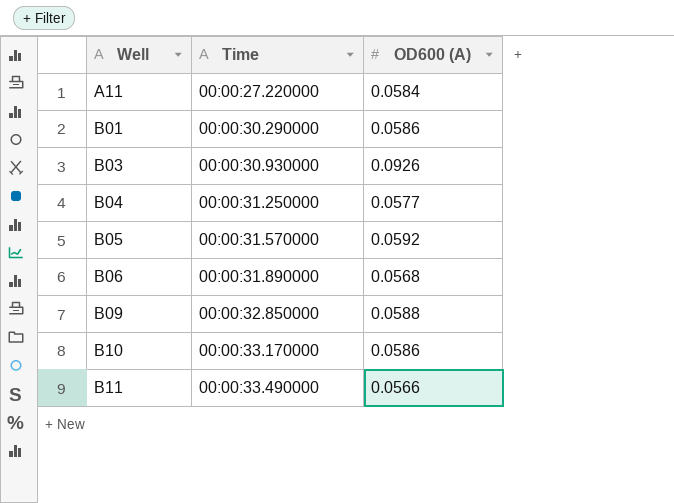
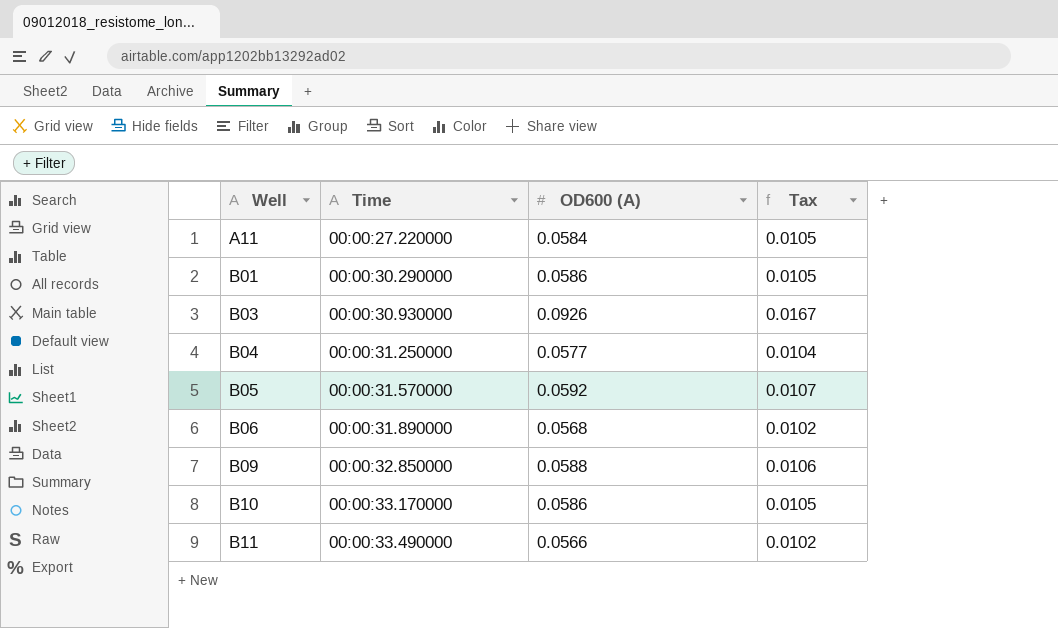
column Tax | formula: none -> [OD600 (A)] * 0.18

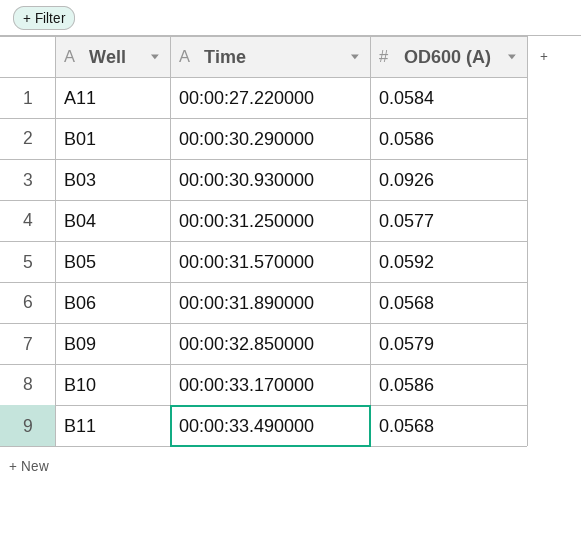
column Tax | formula: [OD600 (A)] * 0.18 -> none
B09 | OD600 (A): 0.0588 -> 0.0579
B11 | OD600 (A): 0.0566 -> 0.0568

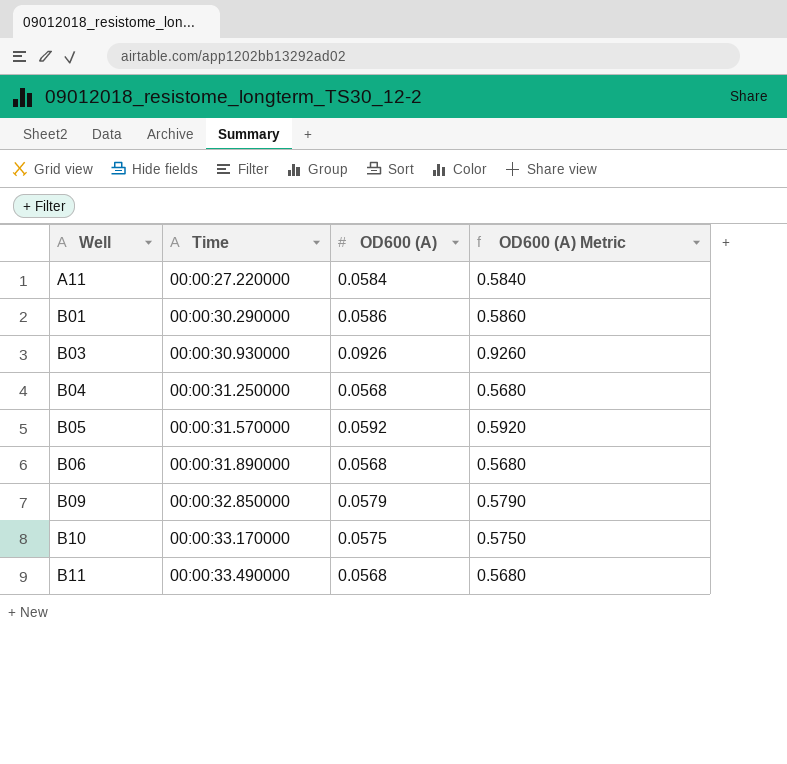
column OD600 (A) Metric | formula: none -> [OD600 (A)] * 10
B04 | OD600 (A): 0.0577 -> 0.0568
B10 | OD600 (A): 0.0586 -> 0.0575

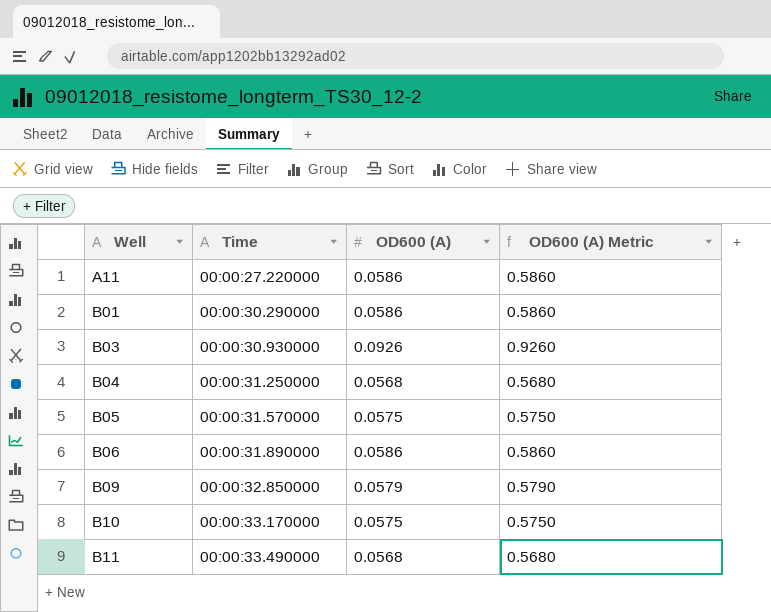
A11 | OD600 (A): 0.0584 -> 0.0586
A11 | OD600 (A) Metric: 0.5840 -> 0.5860
B05 | OD600 (A): 0.0592 -> 0.0575
B05 | OD600 (A) Metric: 0.5920 -> 0.5750
B06 | OD600 (A): 0.0568 -> 0.0586
B06 | OD600 (A) Metric: 0.5680 -> 0.5860

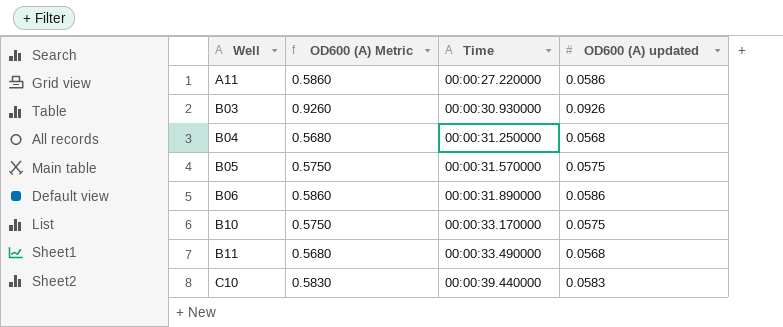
column OD600 (A) Metric | position: 4 -> 2
column name: OD600 (A) -> OD600 (A) updated
row B01: 00:00:30.290000 | 0.0586 | 0.5860 -> none
row B09: 00:00:32.850000 | 0.0579 | 0.5790 -> none
row C10: none -> 0.5830 | 00:00:39.440000 | 0.0583

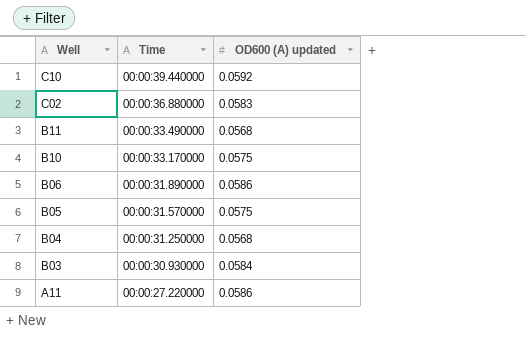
row order: Well ascending -> Well descending
column OD600 (A) Metric | formula: [OD600 (A) updated] * 10 -> none
C10 | OD600 (A) updated: 0.0583 -> 0.0592
row C02: none -> 00:00:36.880000 | 0.0583
B03 | OD600 (A) updated: 0.0926 -> 0.0584

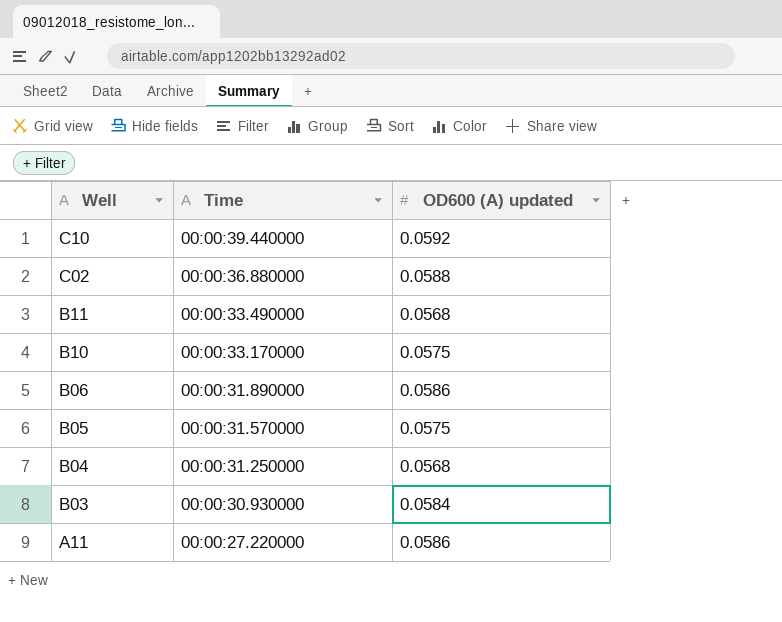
C02 | OD600 (A) updated: 0.0583 -> 0.0588

